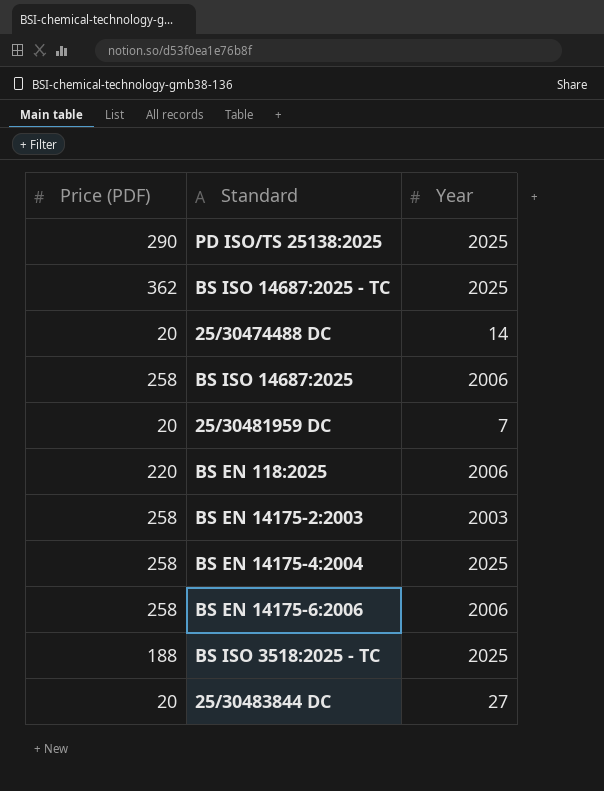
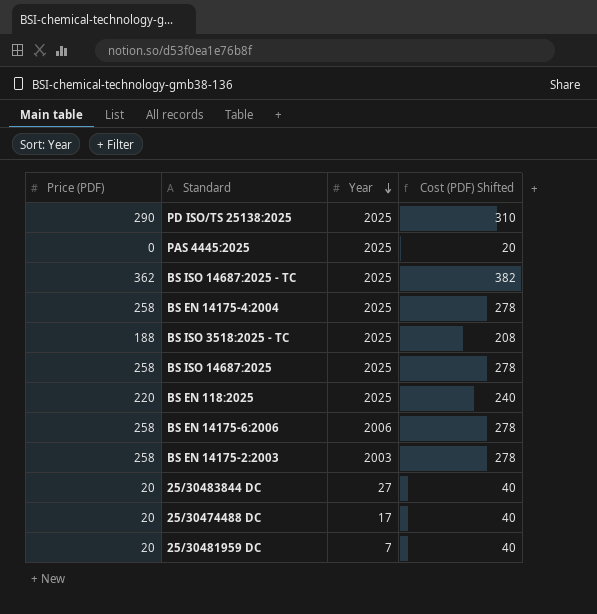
row order: none -> Year descending
column Cost (PDF) Shifted | formula: none -> [Price (PDF)] + 20
row PAS 4445:2025: none -> 0 | 2025 | 20
BS ISO 14687:2025 | Year: 2006 -> 2025
BS EN 118:2025 | Year: 2006 -> 2025
25/30474488 DC | Year: 14 -> 17

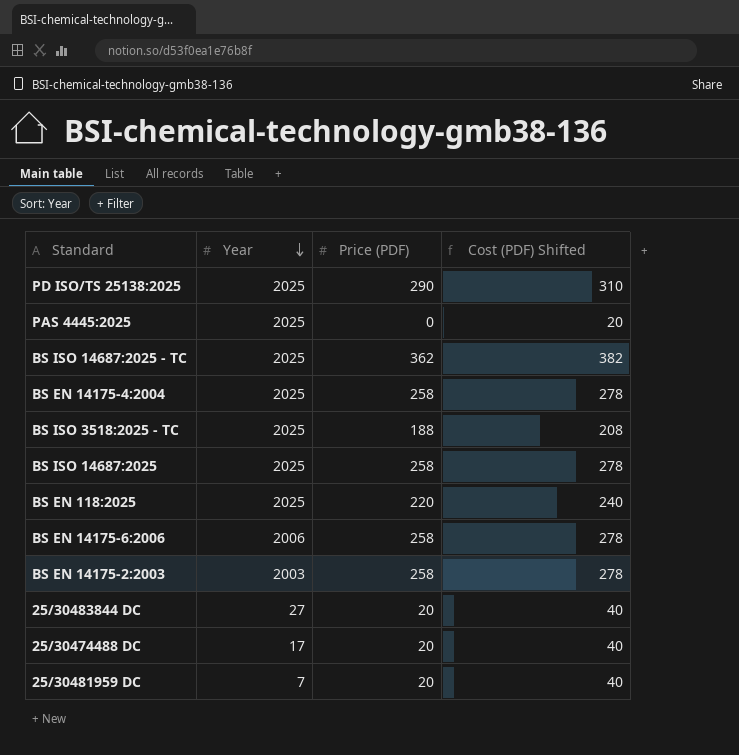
column Price (PDF) | position: 1 -> 3

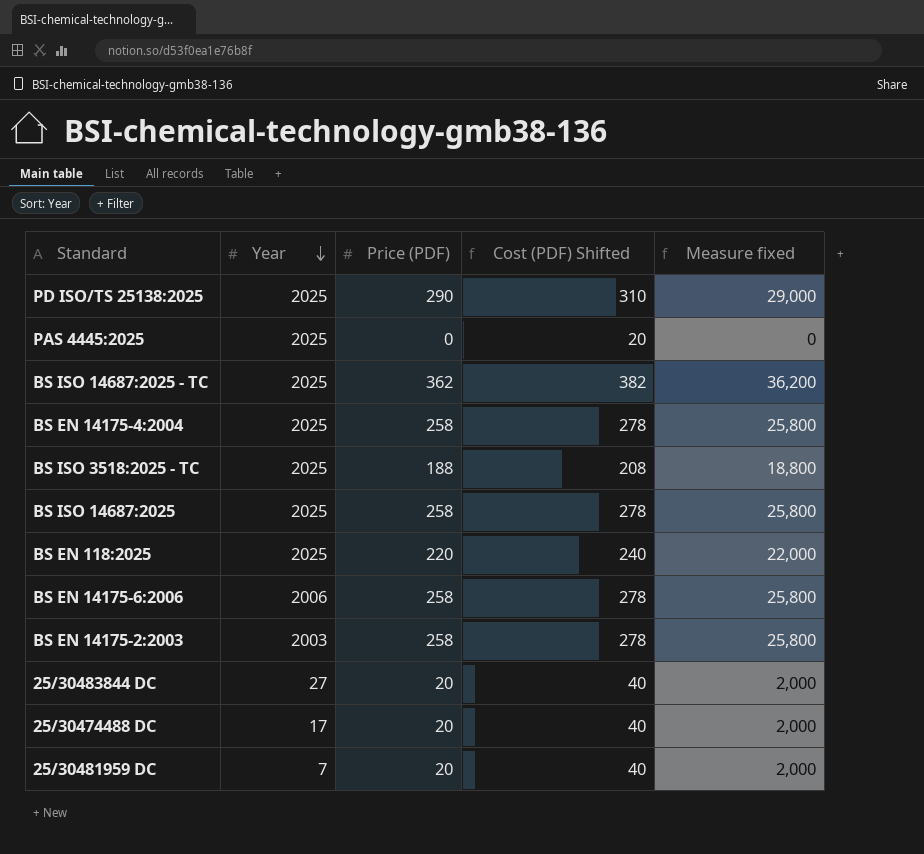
column Measure fixed | formula: none -> [Price (PDF)] * 100

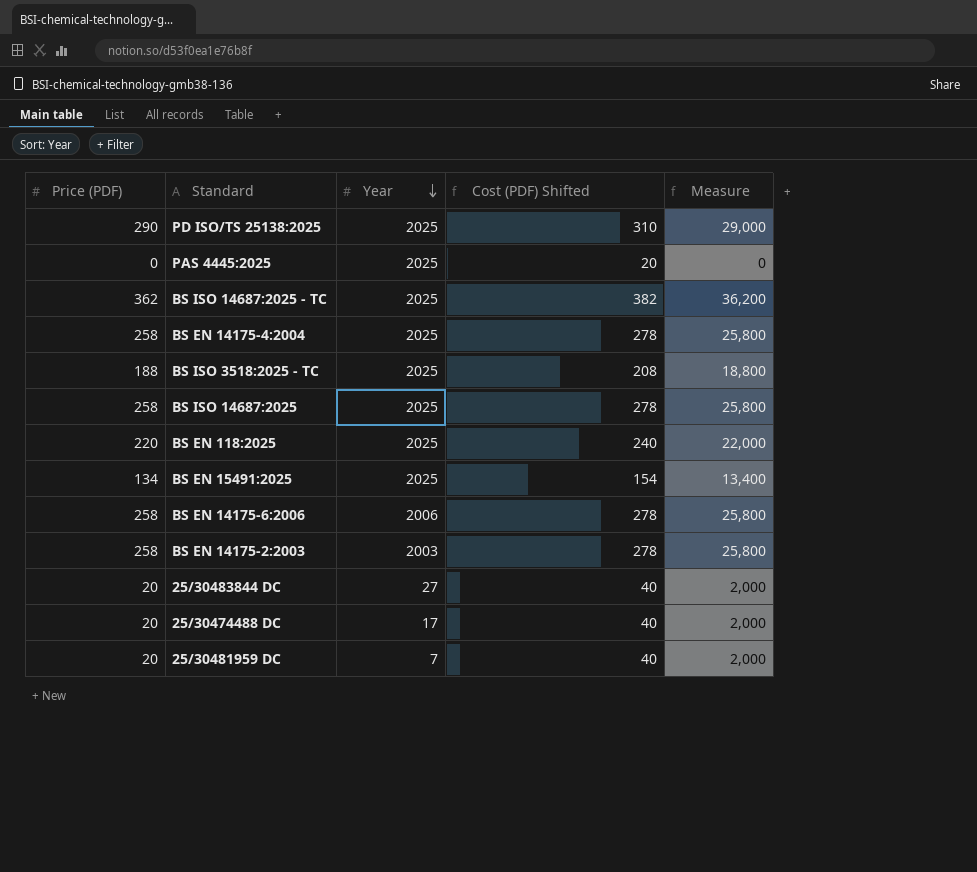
column Price (PDF) | position: 3 -> 1
column name: Measure fixed -> Measure
row BS EN 15491:2025: none -> 134 | 2025 | 154 | 13,400

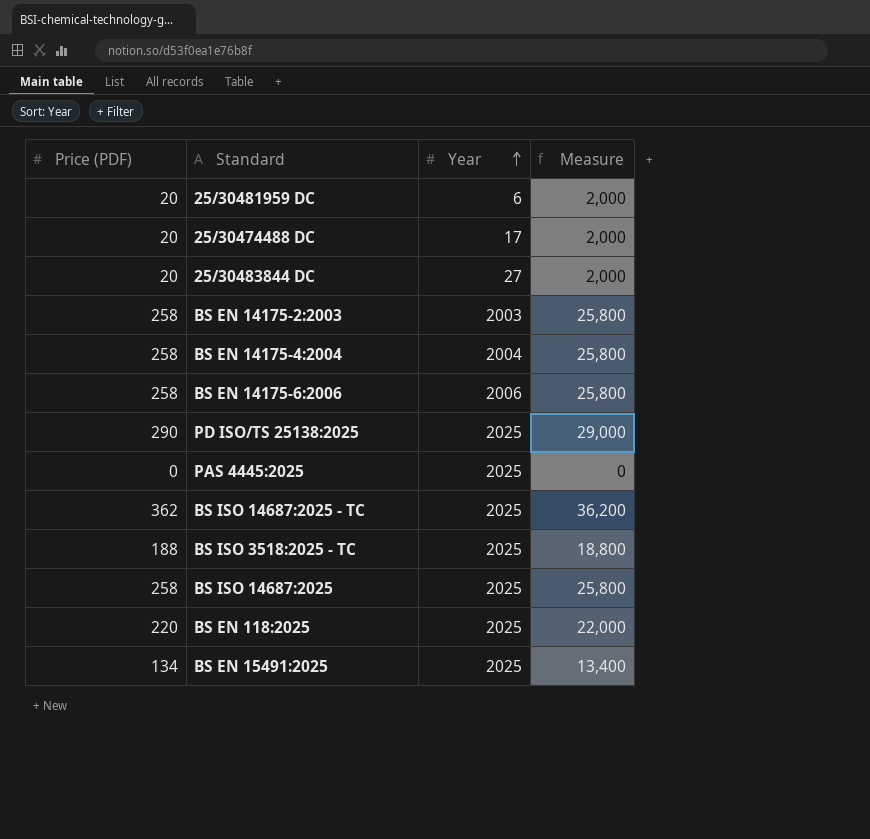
row order: Year descending -> Year ascending
column Cost (PDF) Shifted | formula: [Price (PDF)] + 20 -> none
25/30481959 DC | Year: 7 -> 6
BS EN 14175-4:2004 | Year: 2025 -> 2004

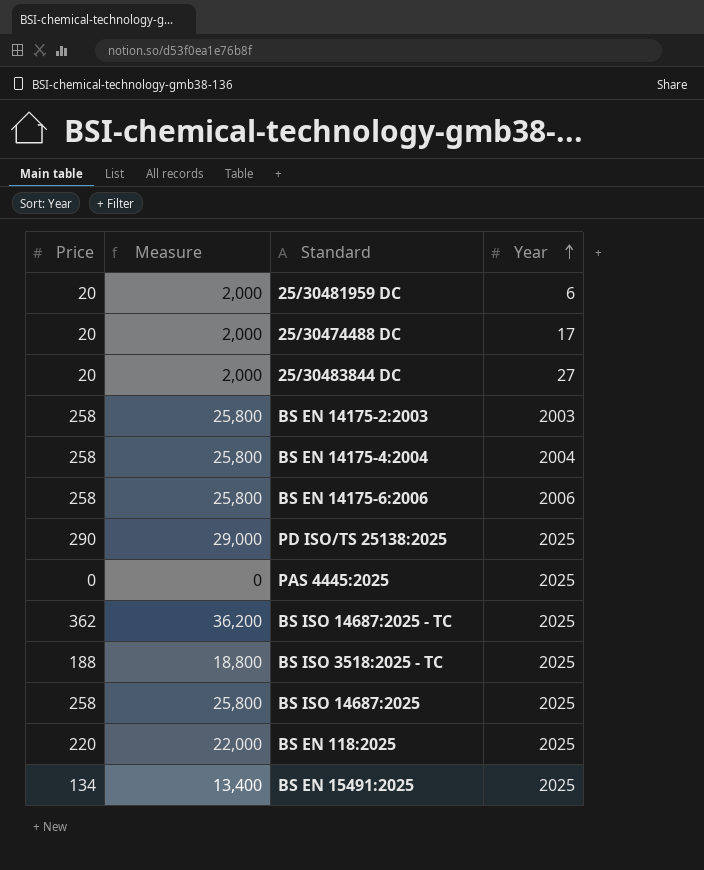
column name: Price (PDF) -> Price
column Measure | position: 4 -> 2

